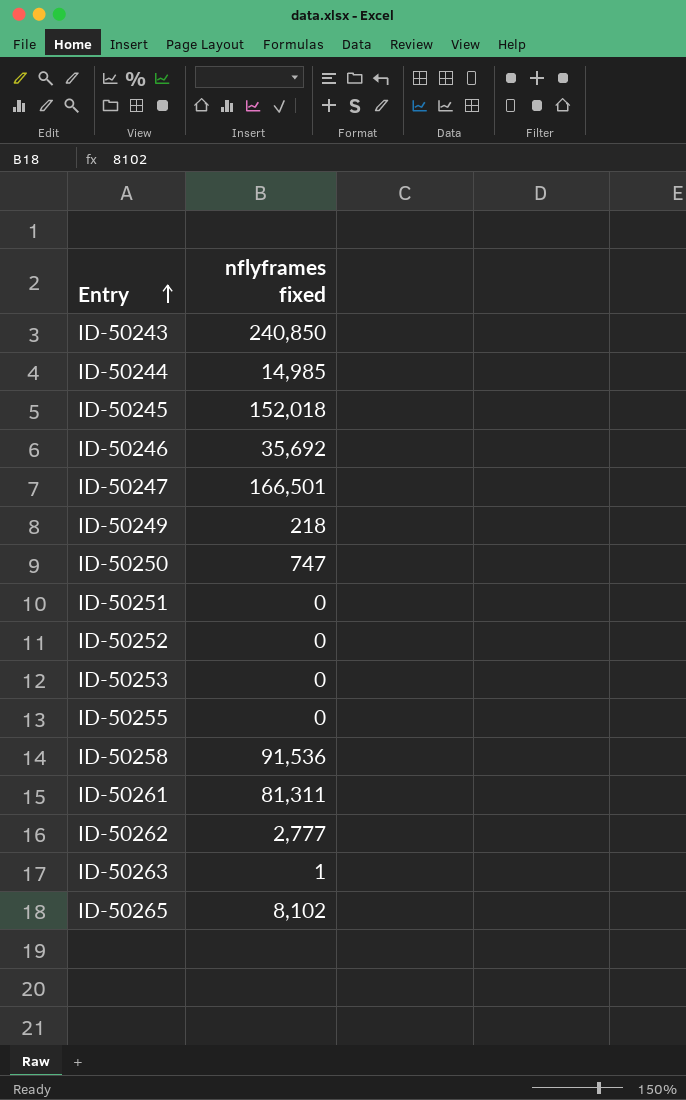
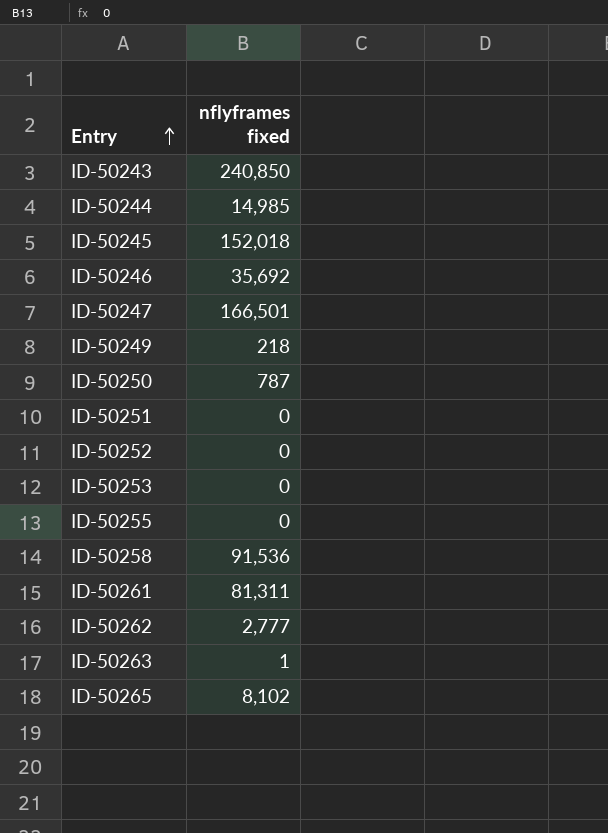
ID-50250 | nflyframes fixed: 747 -> 787

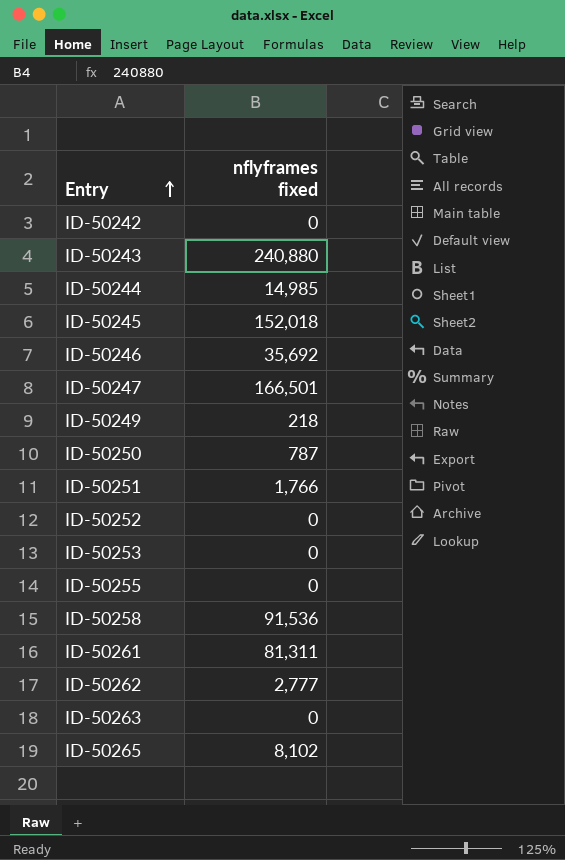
row ID-50242: none -> 0
ID-50243 | nflyframes fixed: 240,850 -> 240,880
ID-50251 | nflyframes fixed: 0 -> 1,766
ID-50263 | nflyframes fixed: 1 -> 0

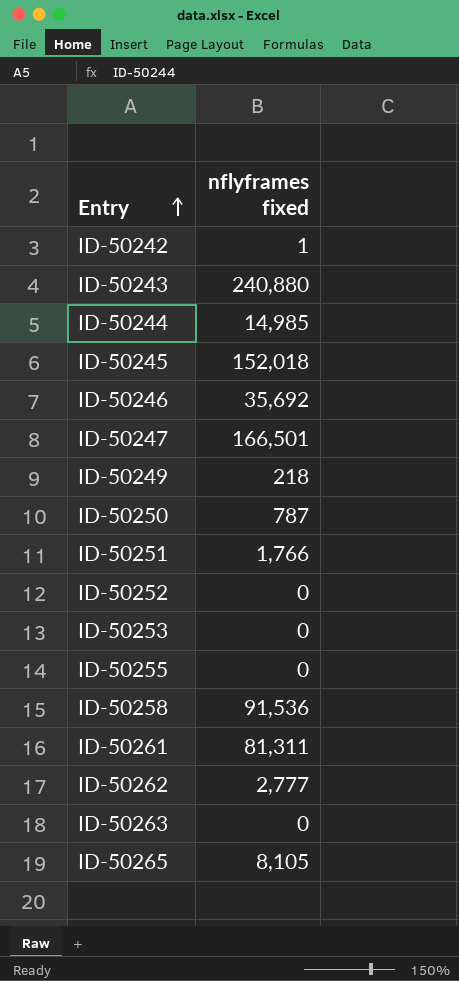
ID-50242 | nflyframes fixed: 0 -> 1
ID-50265 | nflyframes fixed: 8,102 -> 8,105

